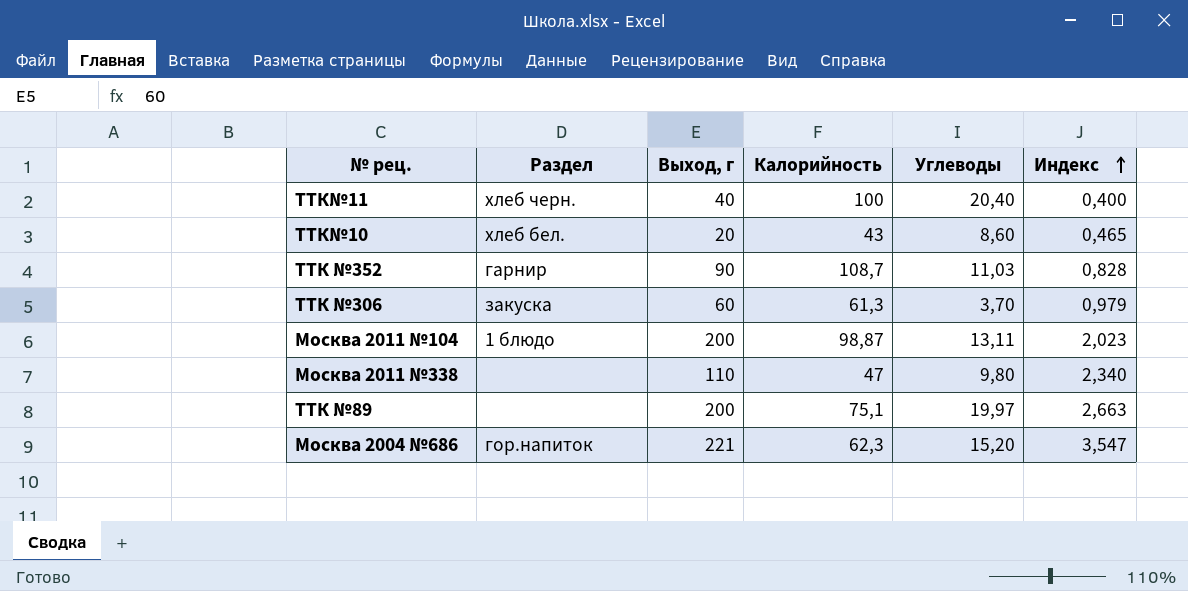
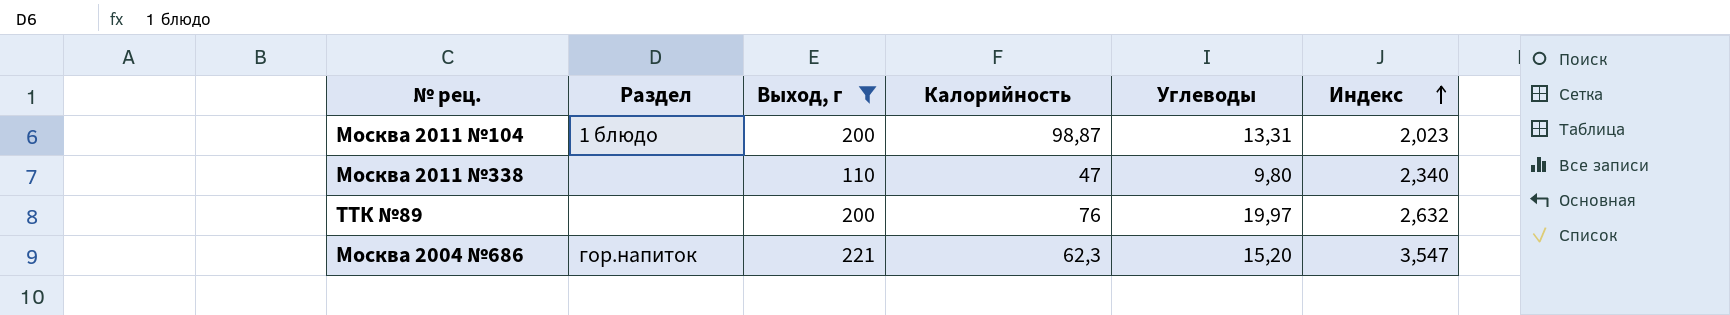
filter: none -> Выход, г >= 110
Москва 2011 №104 | Углеводы: 13,11 -> 13,31
ТТК №89 | Калорийность: 75,1 -> 76
ТТК №89 | Индекс: 2,663 -> 2,632

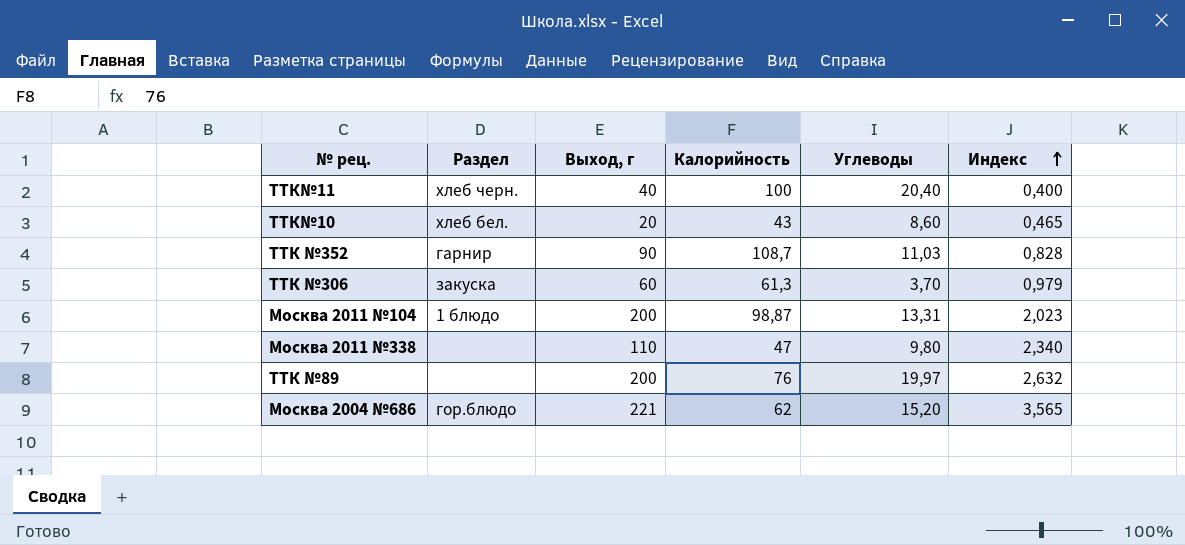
filter: Выход, г >= 110 -> none
Москва 2004 №686 | Раздел: гор.напиток -> гор.блюдо
Москва 2004 №686 | Калорийность: 62,3 -> 62
Москва 2004 №686 | Индекс: 3,547 -> 3,565

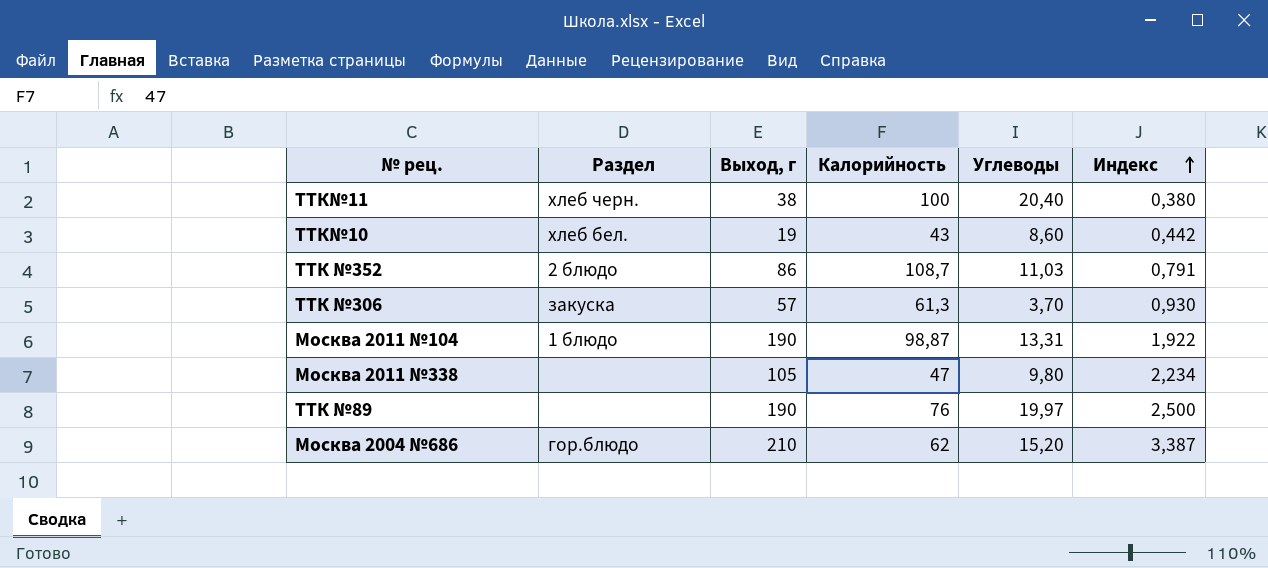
ТТК№11 | Выход, г: 40 -> 38
ТТК№11 | Индекс: 0,400 -> 0,380
ТТК№10 | Выход, г: 20 -> 19
ТТК№10 | Индекс: 0,465 -> 0,442
ТТК №352 | Раздел: гарнир -> 2 блюдо
ТТК №352 | Выход, г: 90 -> 86
ТТК №352 | Индекс: 0,828 -> 0,791
ТТК №306 | Выход, г: 60 -> 57
ТТК №306 | Индекс: 0,979 -> 0,930
Москва 2011 №104 | Выход, г: 200 -> 190
Москва 2011 №104 | Индекс: 2,023 -> 1,922
Москва 2011 №338 | Выход, г: 110 -> 105
Москва 2011 №338 | Индекс: 2,340 -> 2,234
ТТК №89 | Выход, г: 200 -> 190
ТТК №89 | Индекс: 2,632 -> 2,500
Москва 2004 №686 | Выход, г: 221 -> 210
Москва 2004 №686 | Индекс: 3,565 -> 3,387

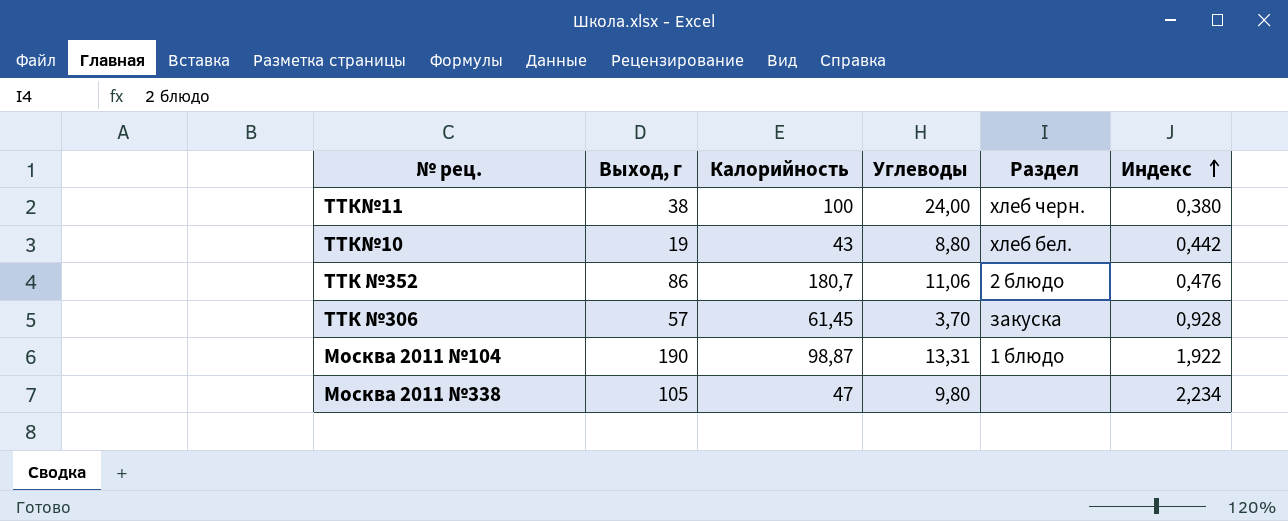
column Раздел | position: 2 -> 5
row ТТК №89: none | 190 | 76 | 19,97 | 2,500 -> none
row Москва 2004 №686: гор.блюдо | 210 | 62 | 15,20 | 3,387 -> none
ТТК№11 | Углеводы: 20,40 -> 24,00
ТТК№10 | Углеводы: 8,60 -> 8,80
ТТК №352 | Калорийность: 108,7 -> 180,7
ТТК №352 | Углеводы: 11,03 -> 11,06
ТТК №352 | Индекс: 0,791 -> 0,476
ТТК №306 | Калорийность: 61,3 -> 61,45
ТТК №306 | Индекс: 0,930 -> 0,928

